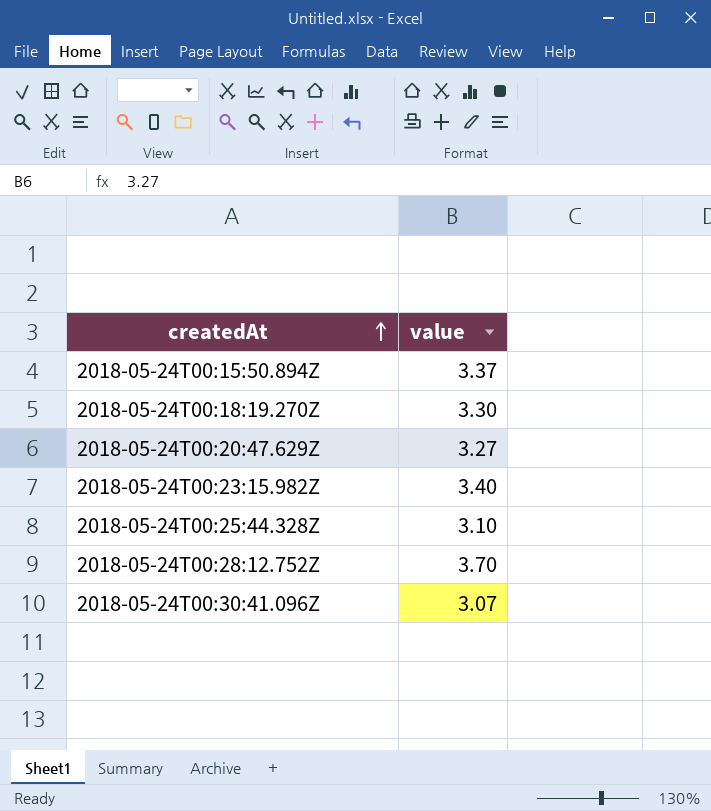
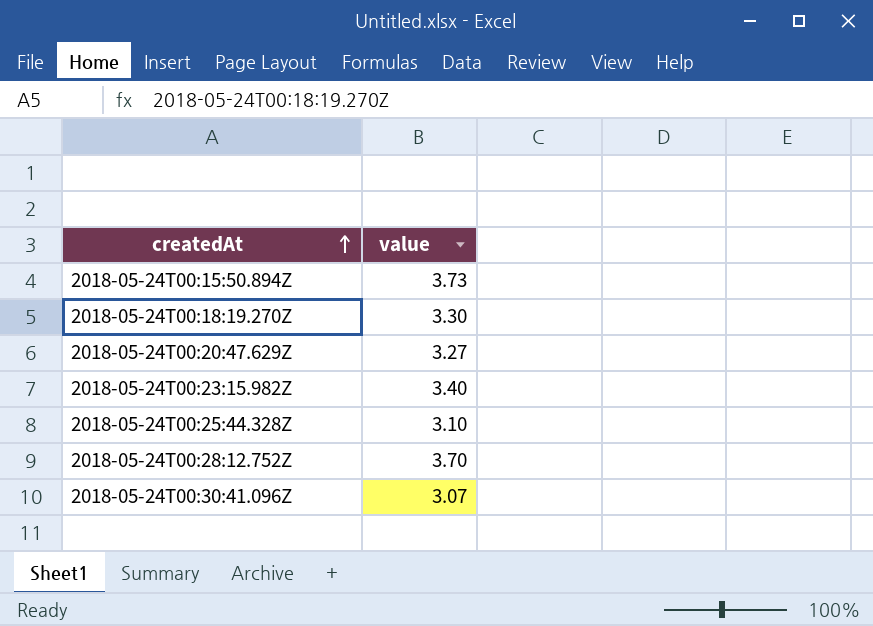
2018-05-24T00:15:50.894Z | value: 3.37 -> 3.73

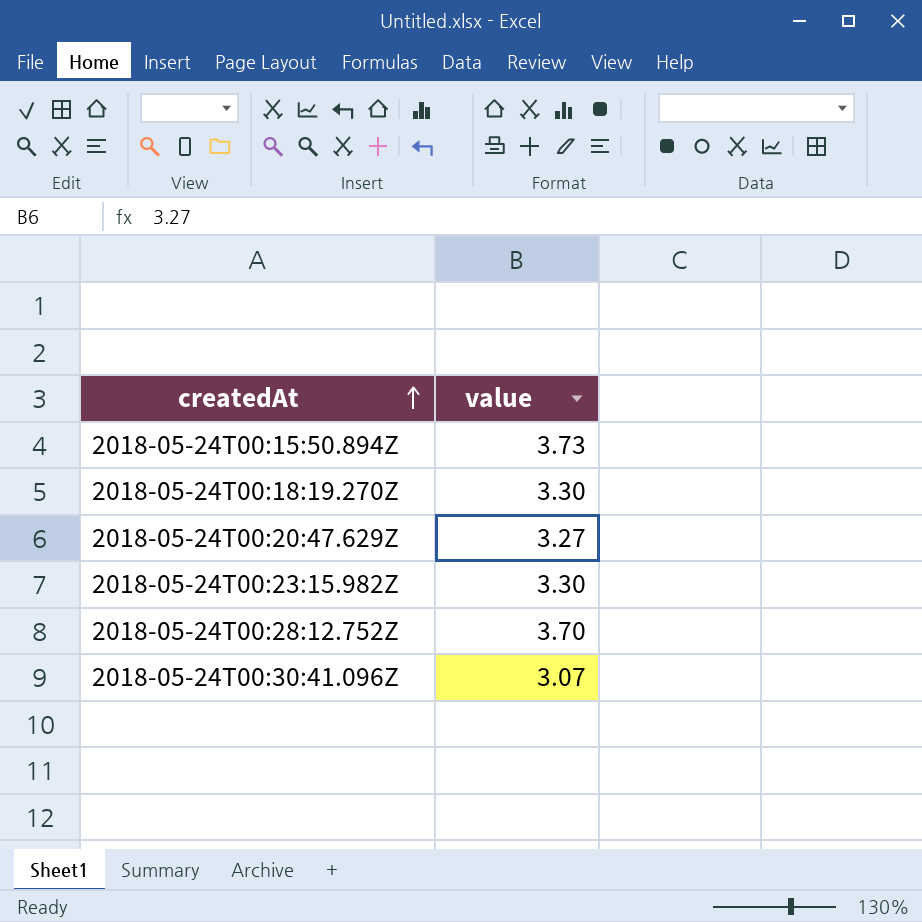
row 2018-05-24T00:25:44.328Z: 3.10 -> none
2018-05-24T00:23:15.982Z | value: 3.40 -> 3.30

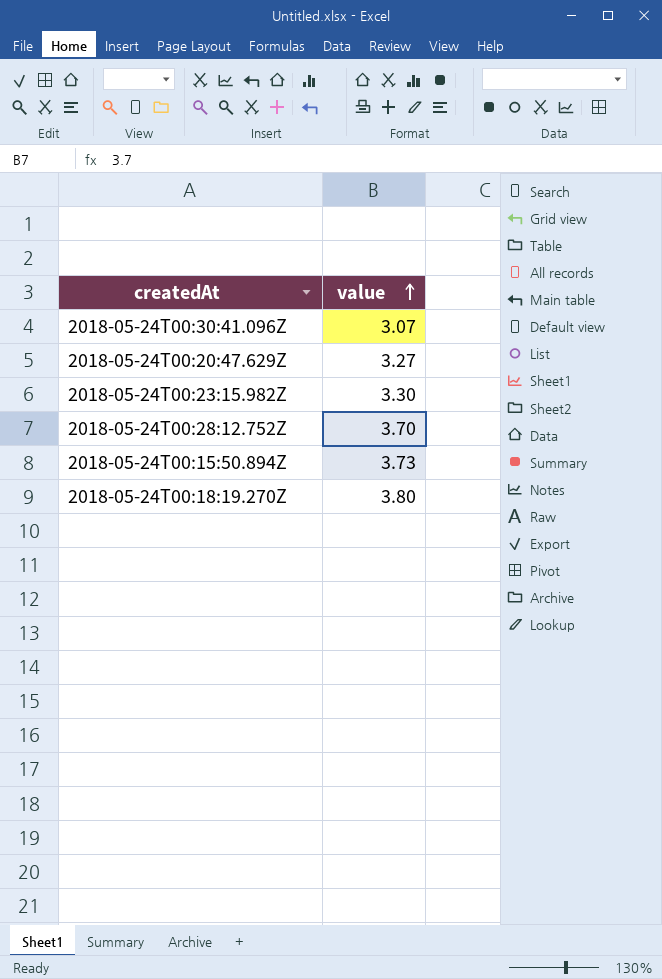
row order: createdAt ascending -> value ascending
2018-05-24T00:18:19.270Z | value: 3.30 -> 3.80

